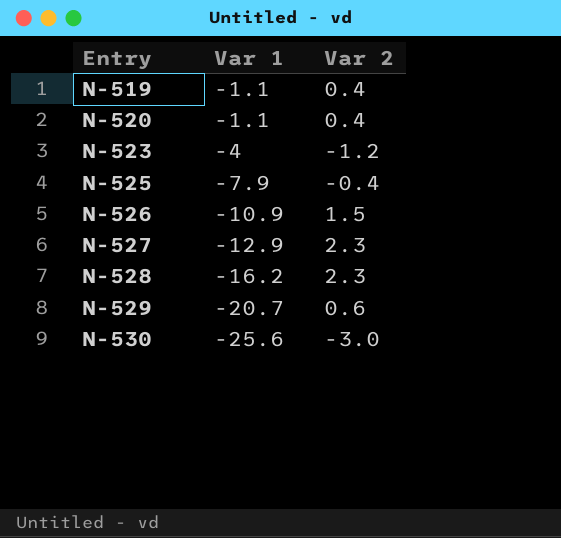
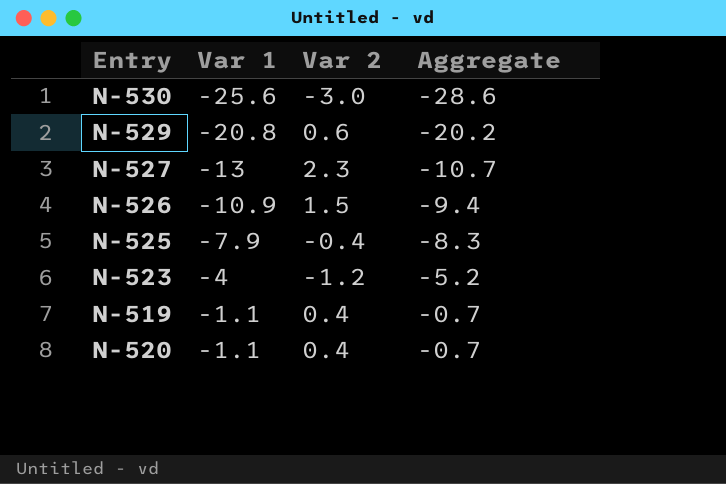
row order: Entry ascending -> Var 1 ascending
column Aggregate | formula: none -> [Var 1] + [Var 2]
row N-528: -16.2 | 2.3 -> none
N-529 | Var 1: -20.7 -> -20.8
N-527 | Var 1: -12.9 -> -13

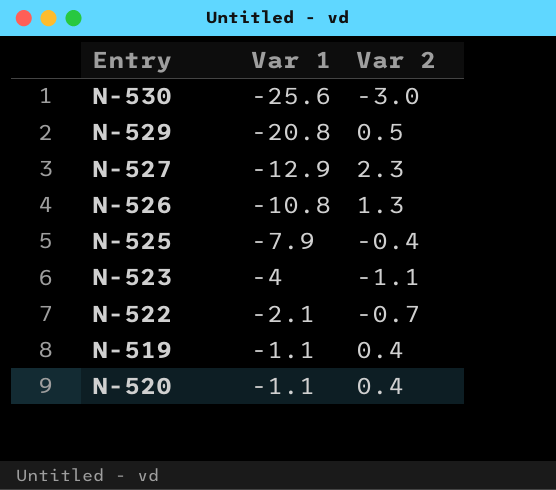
column Aggregate | formula: [Var 1] + [Var 2] -> none
N-529 | Var 2: 0.6 -> 0.5
N-527 | Var 1: -13 -> -12.9
N-526 | Var 1: -10.9 -> -10.8
N-526 | Var 2: 1.5 -> 1.3
N-523 | Var 2: -1.2 -> -1.1
row N-522: none -> -2.1 | -0.7

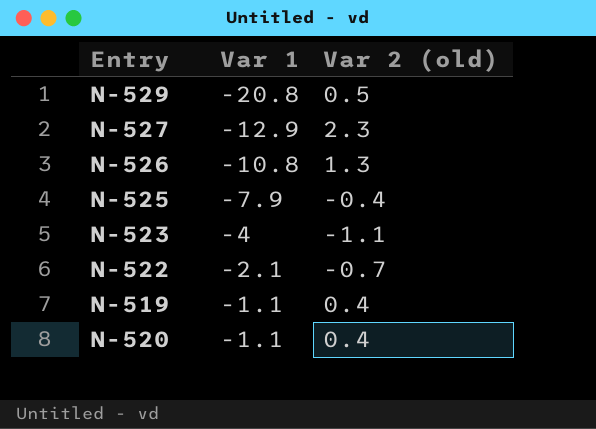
column name: Var 2 -> Var 2 (old)
row N-530: -25.6 | -3.0 -> none

